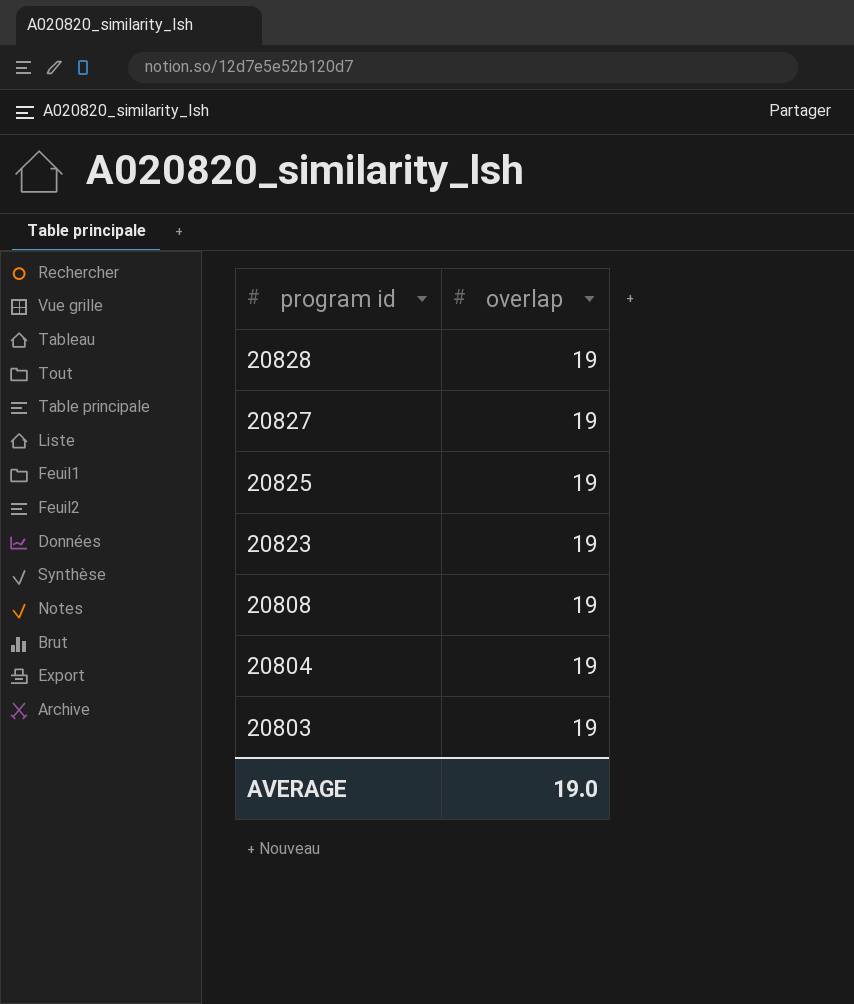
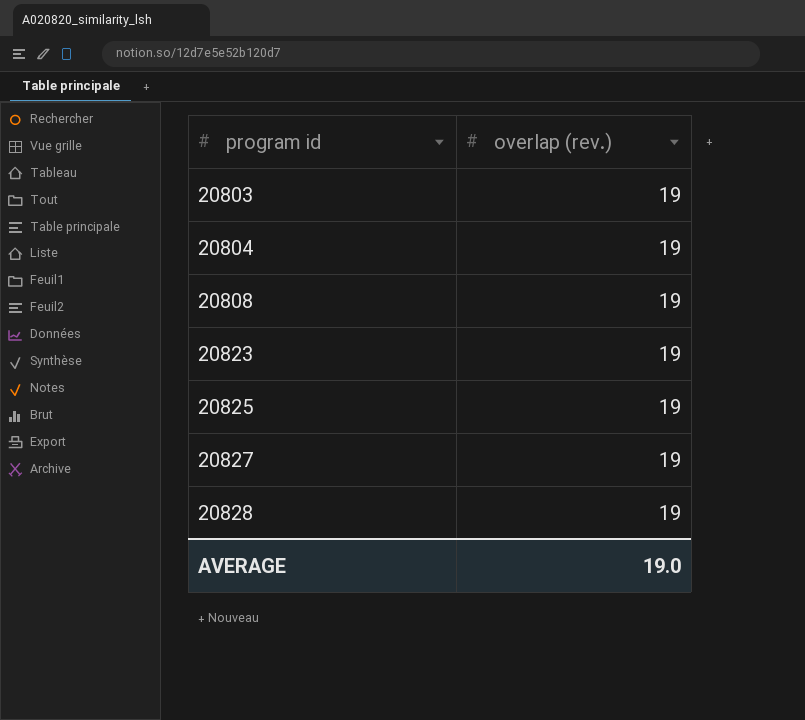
row order: program id descending -> program id ascending
column name: overlap -> overlap (rev.)

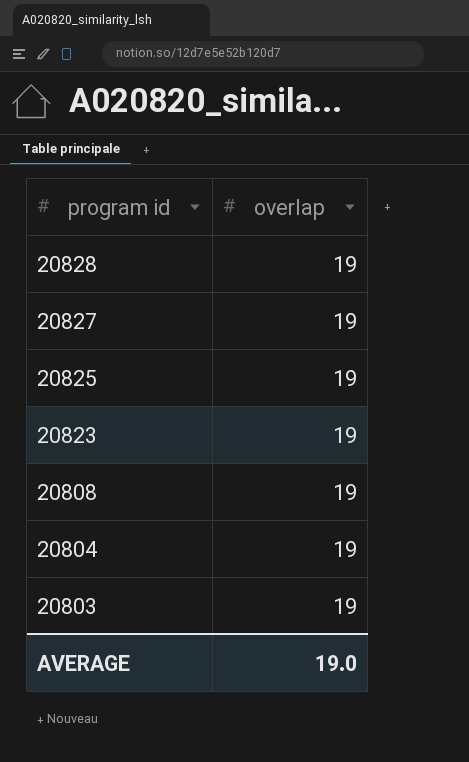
row order: program id ascending -> program id descending
column name: overlap (rev.) -> overlap

